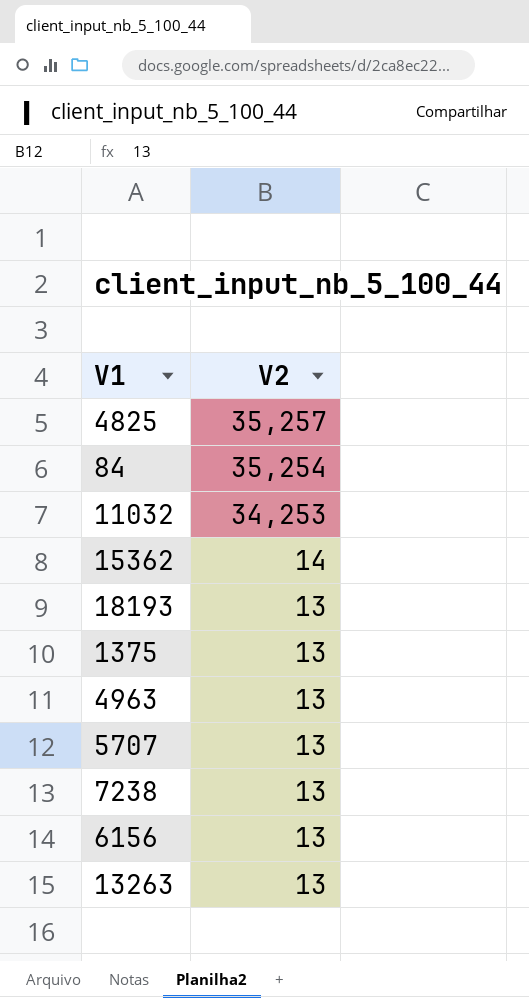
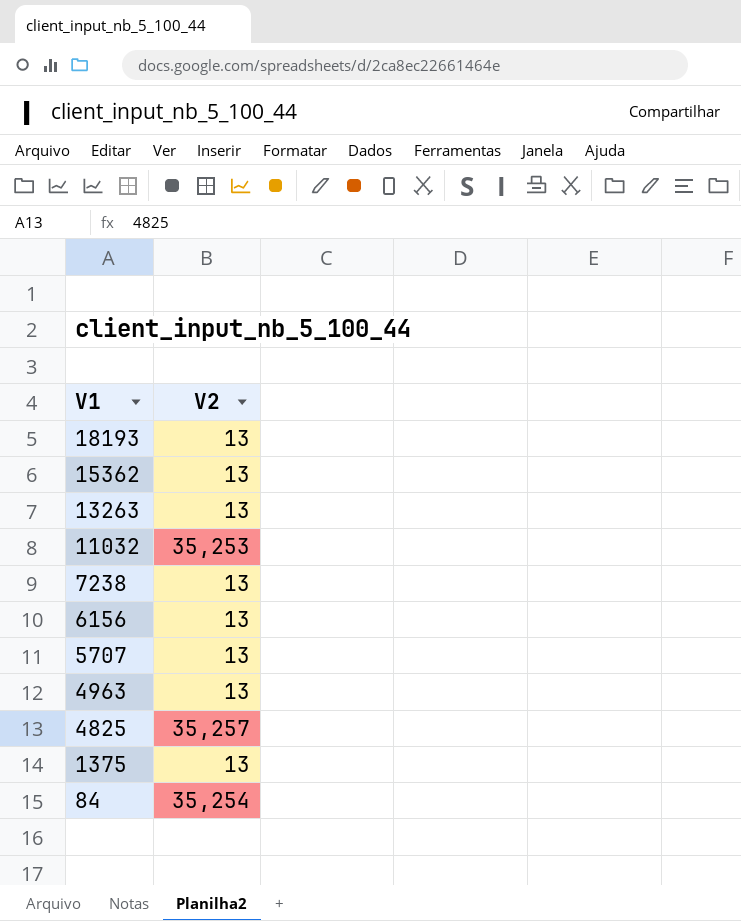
row order: V2 descending -> V1 descending
15362 | V2: 14 -> 13
11032 | V2: 34,253 -> 35,253

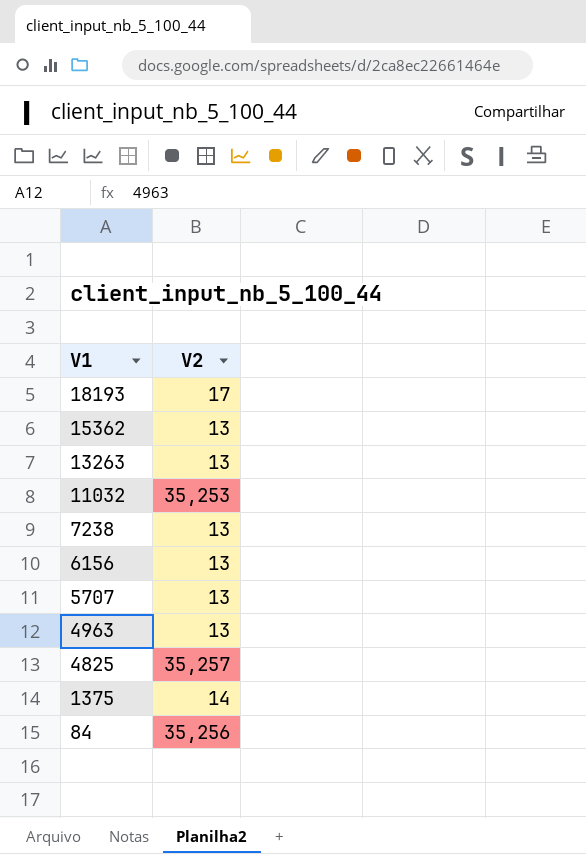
18193 | V2: 13 -> 17
1375 | V2: 13 -> 14
84 | V2: 35,254 -> 35,256

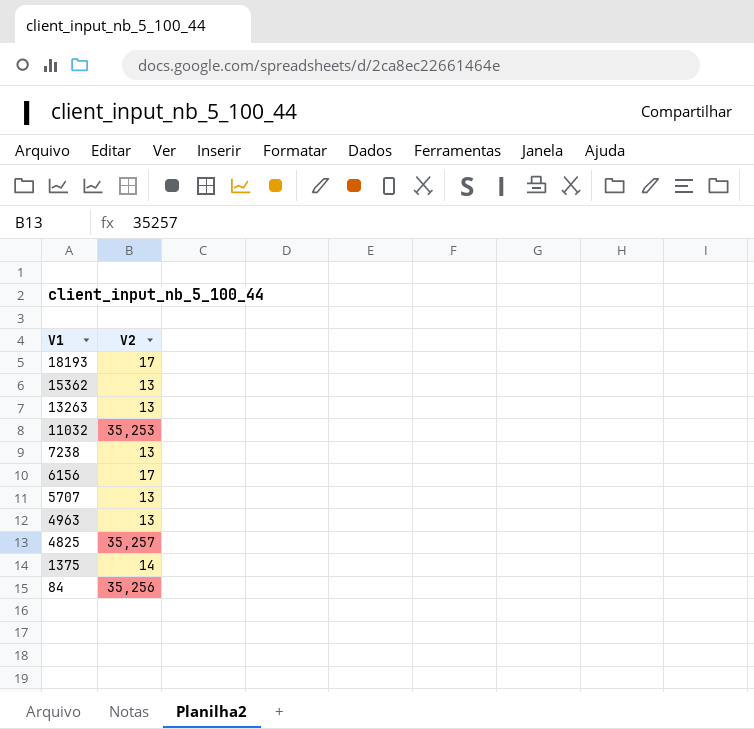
6156 | V2: 13 -> 17

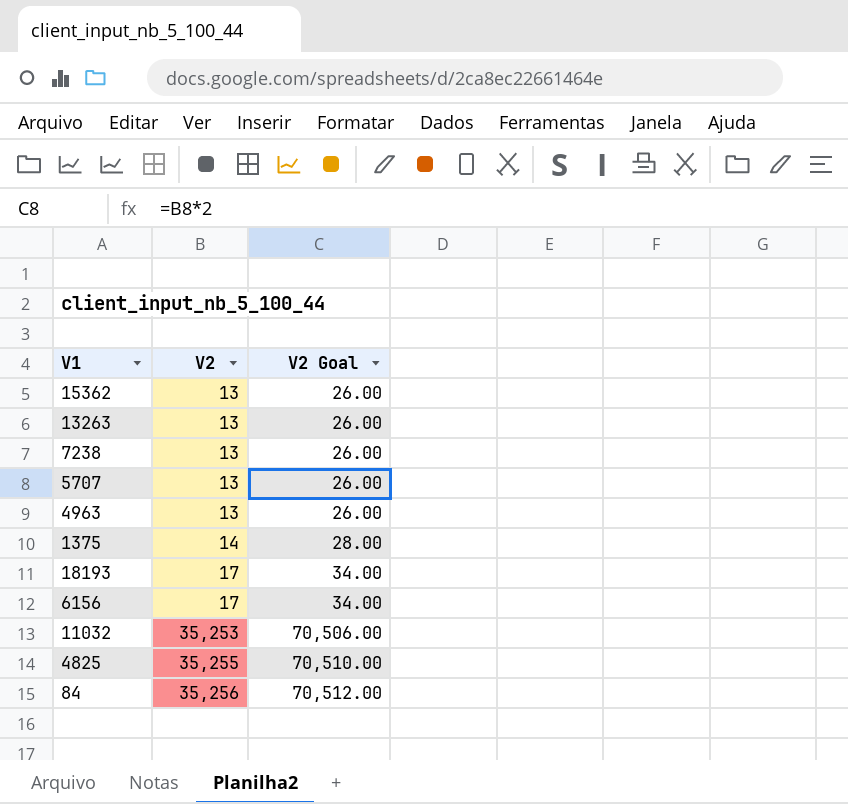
row order: V1 descending -> V2 ascending
column V2 Goal | formula: none -> [V2] * 2
4825 | V2: 35,257 -> 35,255

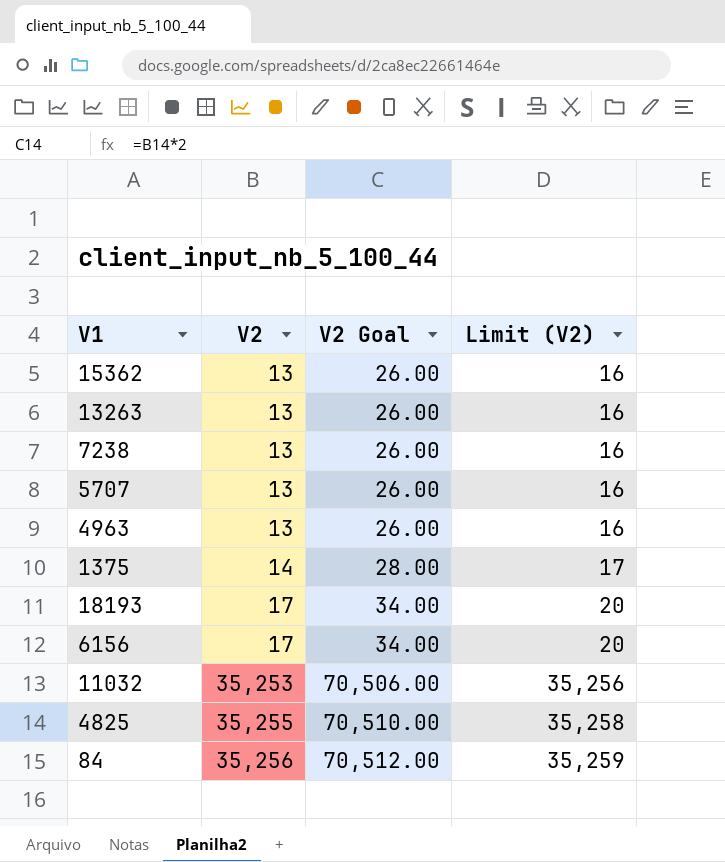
column Limit (V2) | formula: none -> [V2] + 3

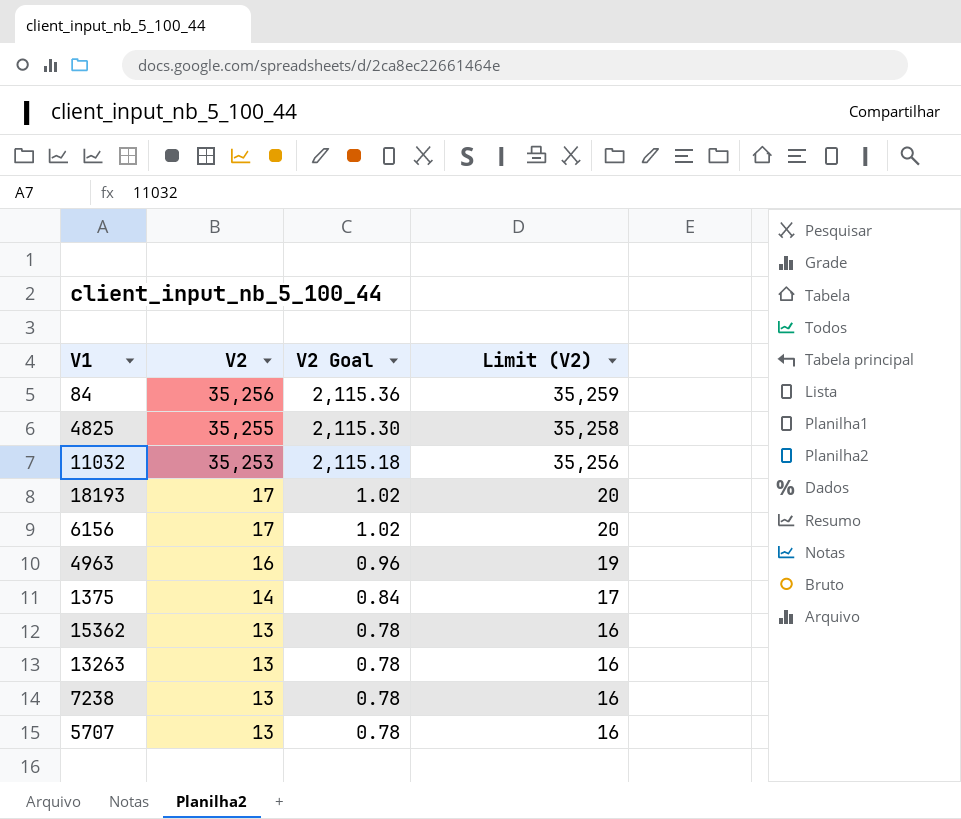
row order: V2 ascending -> V2 descending
column V2 Goal | formula: [V2] * 2 -> [V2] * 0.06
4963 | V2: 13 -> 16
4963 | Limit (V2): 16 -> 19

